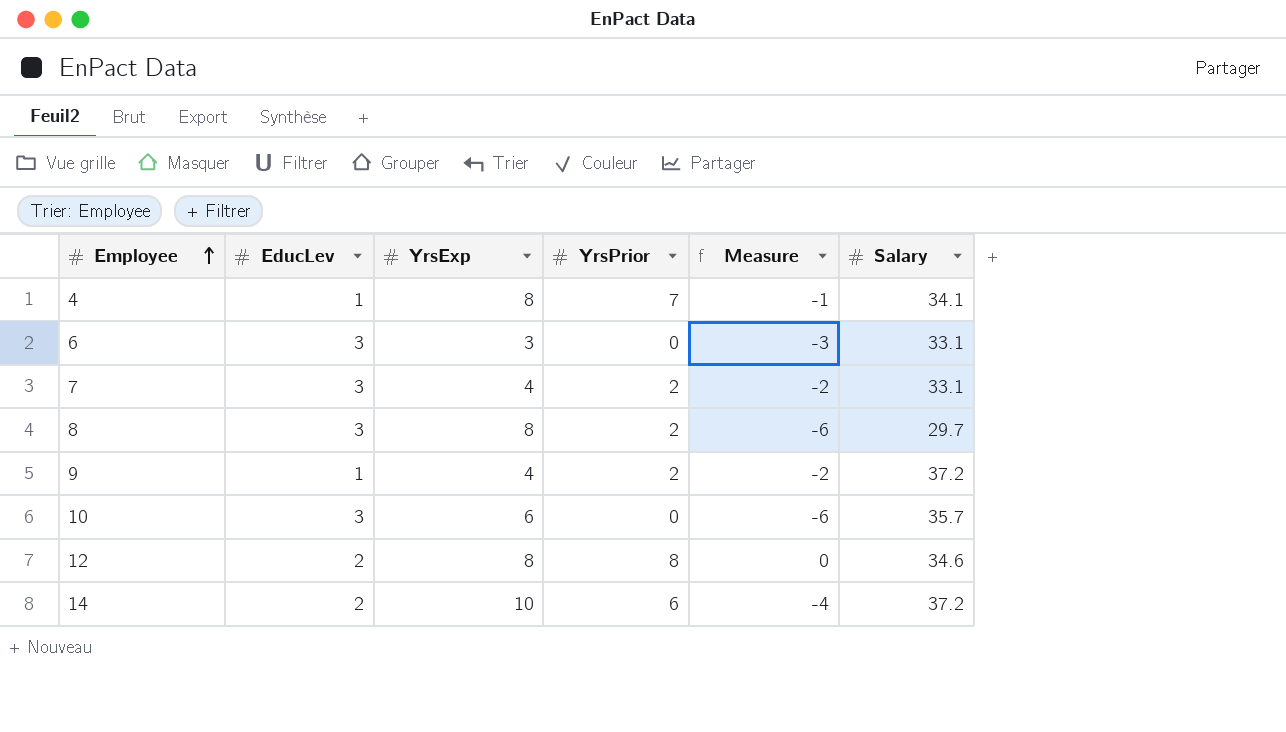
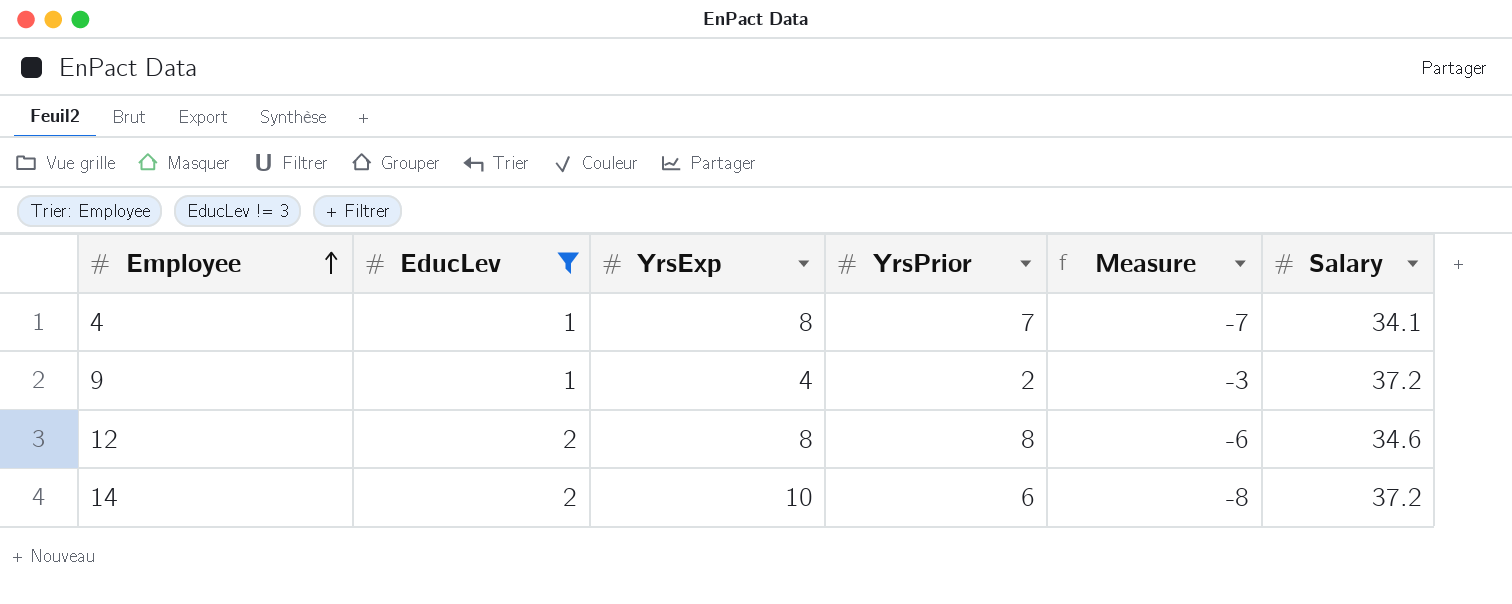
filter: none -> EducLev != 3
column Measure | formula: [YrsPrior] - [YrsExp] -> [EducLev] - [YrsExp]

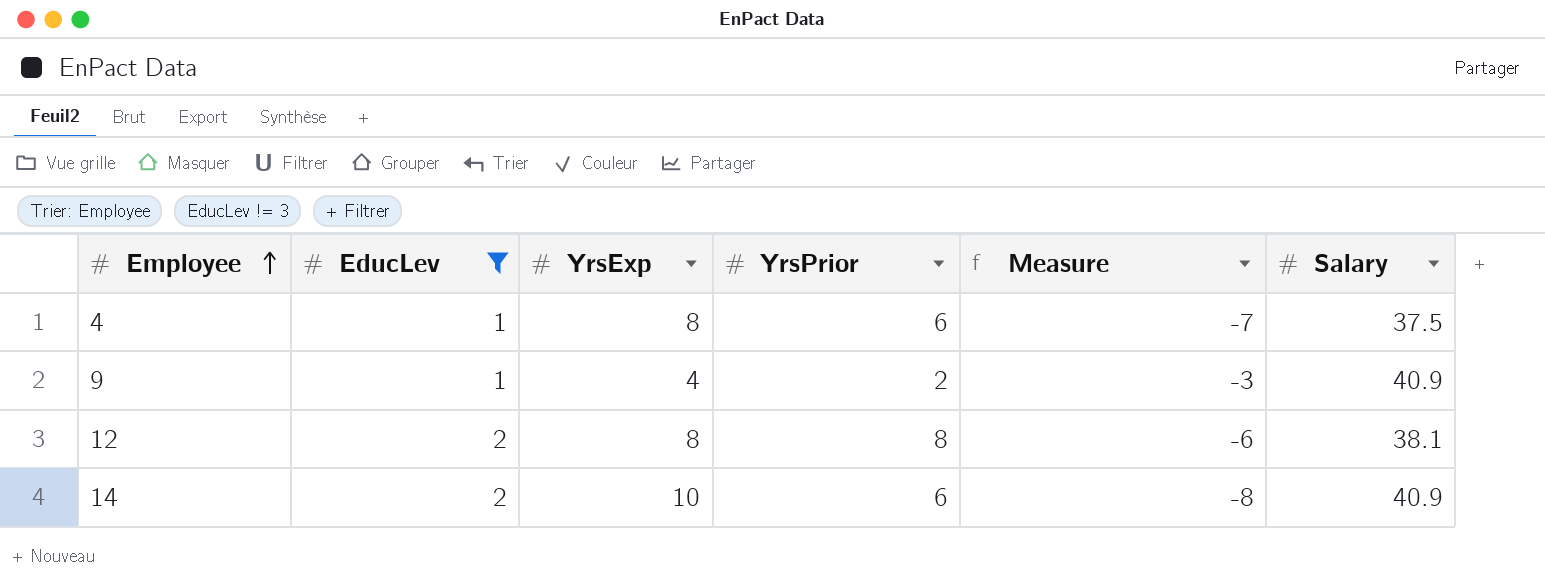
4 | YrsPrior: 7 -> 6
4 | Salary: 34.1 -> 37.5
9 | Salary: 37.2 -> 40.9
12 | Salary: 34.6 -> 38.1
14 | Salary: 37.2 -> 40.9

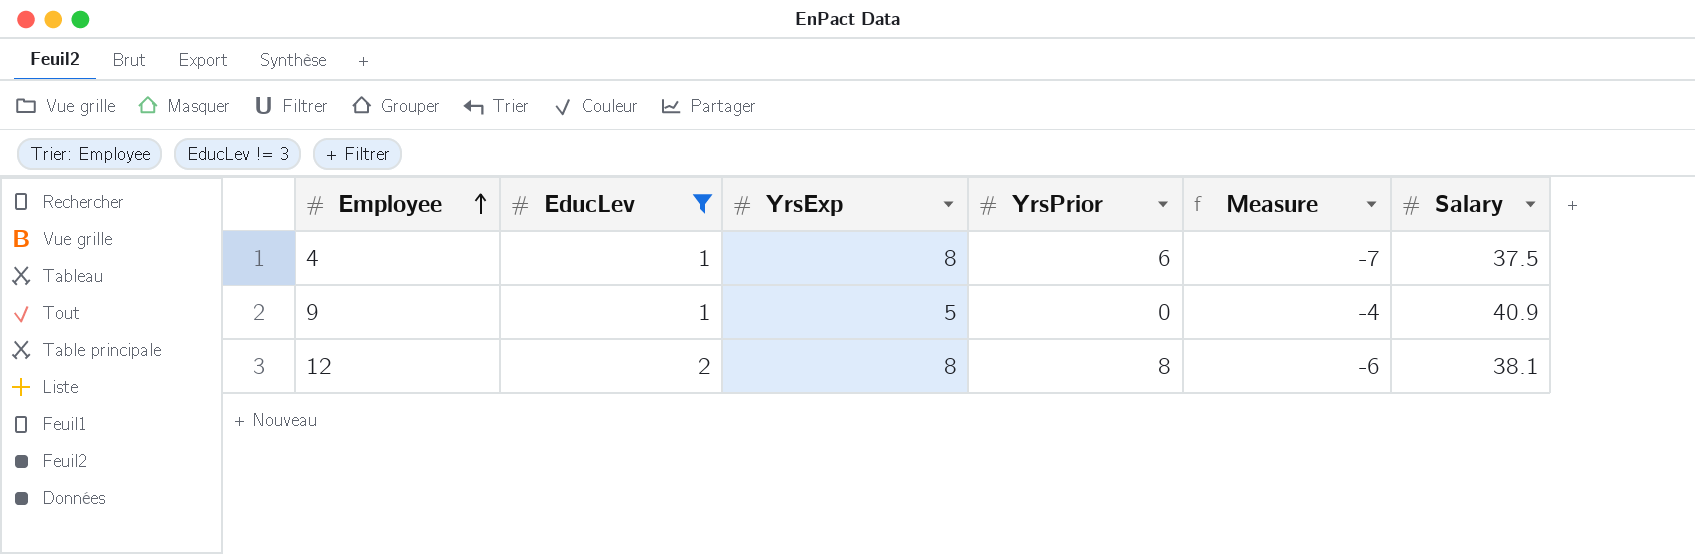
row 14: 2 | 10 | 6 | -8 | 40.9 -> none
9 | YrsExp: 4 -> 5
9 | YrsPrior: 2 -> 0
9 | Measure: -3 -> -4

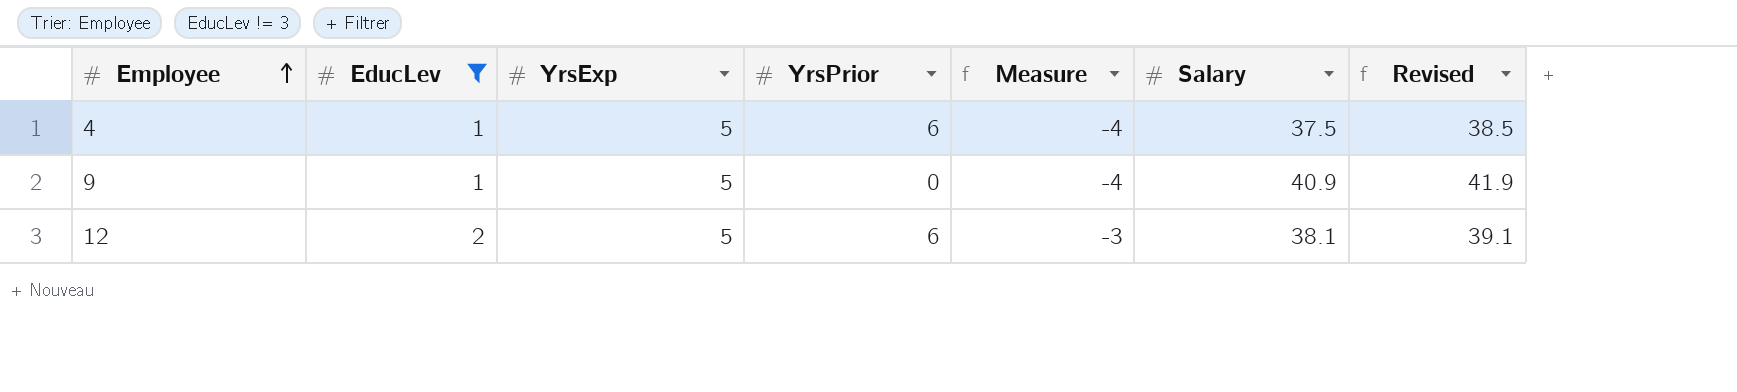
column Revised | formula: none -> [Salary] + 1
4 | YrsExp: 8 -> 5
4 | Measure: -7 -> -4
12 | YrsExp: 8 -> 5
12 | YrsPrior: 8 -> 6
12 | Measure: -6 -> -3

